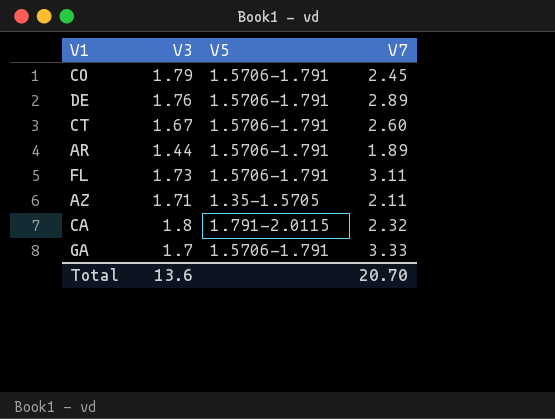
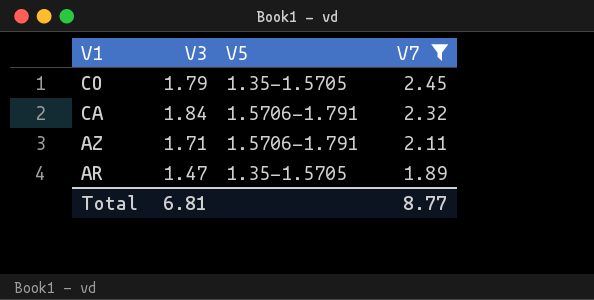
filter: none -> V7 <= 2.45
row order: none -> V1 descending
CO | V5: 1.5706-1.791 -> 1.35-1.5705
CA | V3: 1.8 -> 1.84
CA | V5: 1.791-2.0115 -> 1.5706-1.791
AZ | V5: 1.35-1.5705 -> 1.5706-1.791
AR | V3: 1.44 -> 1.47
AR | V5: 1.5706-1.791 -> 1.35-1.5705
Total | V3: 13.6 -> 6.81
Total | V7: 20.70 -> 8.77

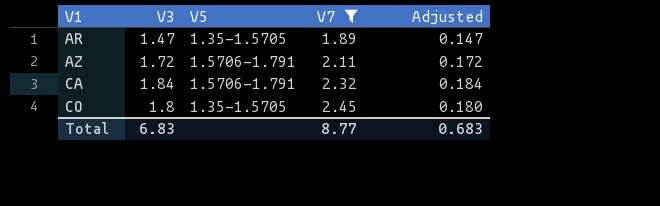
row order: V1 descending -> V1 ascending
column Adjusted | formula: none -> [V3] * 0.1
AZ | V3: 1.71 -> 1.72
CO | V3: 1.79 -> 1.8
Total | V3: 6.81 -> 6.83

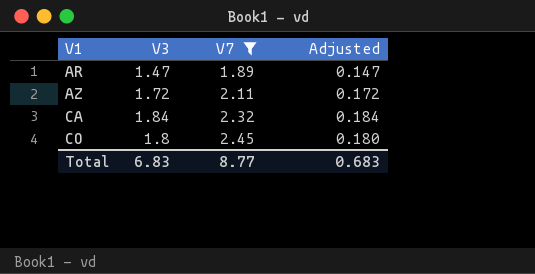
column V5 | position: 3 -> none

